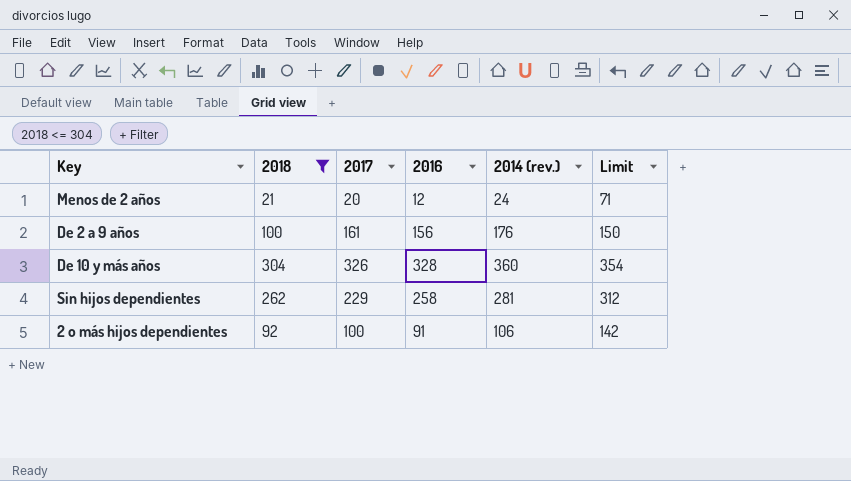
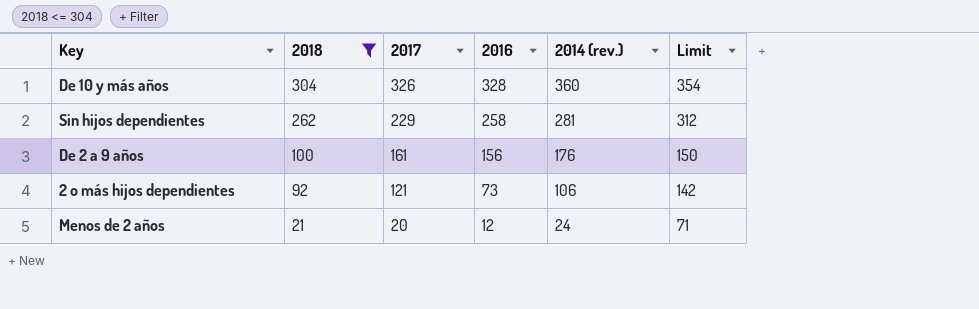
row order: none -> 2018 descending
2 o más hijos dependientes | 2017: 100 -> 121
2 o más hijos dependientes | 2016: 91 -> 73

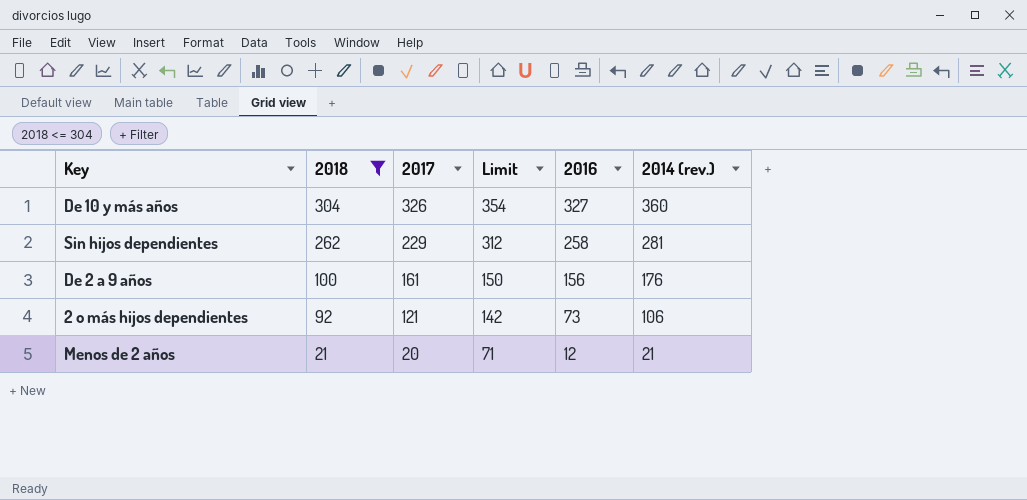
column Limit | position: 6 -> 4
De 10 y más años | 2016: 328 -> 327
Menos de 2 años | 2014 (rev.): 24 -> 21

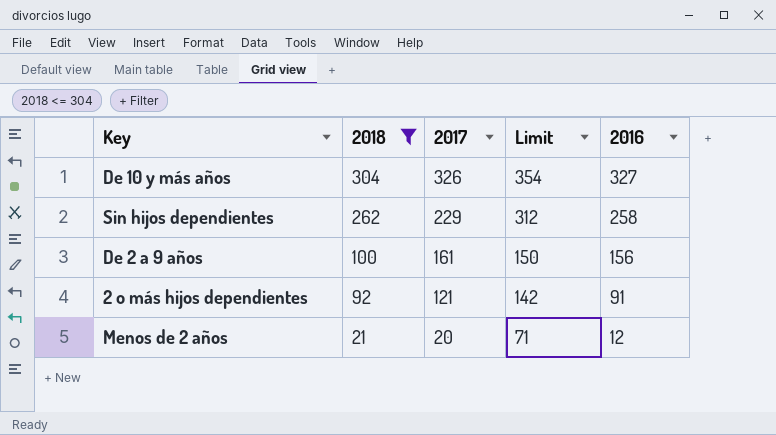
column 2014 (rev.) | position: 6 -> none
2 o más hijos dependientes | 2016: 73 -> 91

